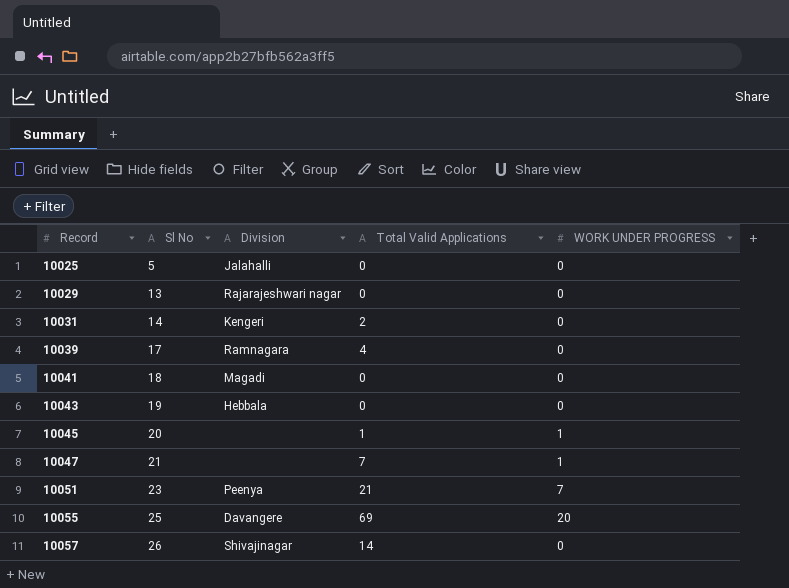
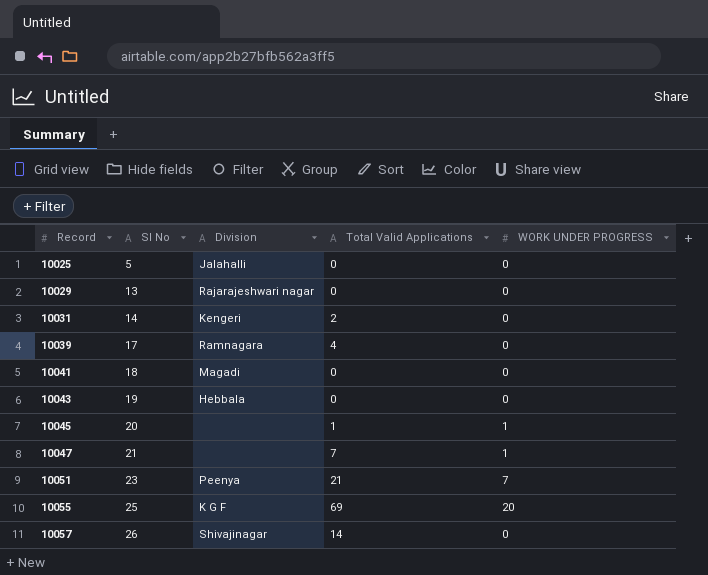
10055 | Division: Davangere -> K G F

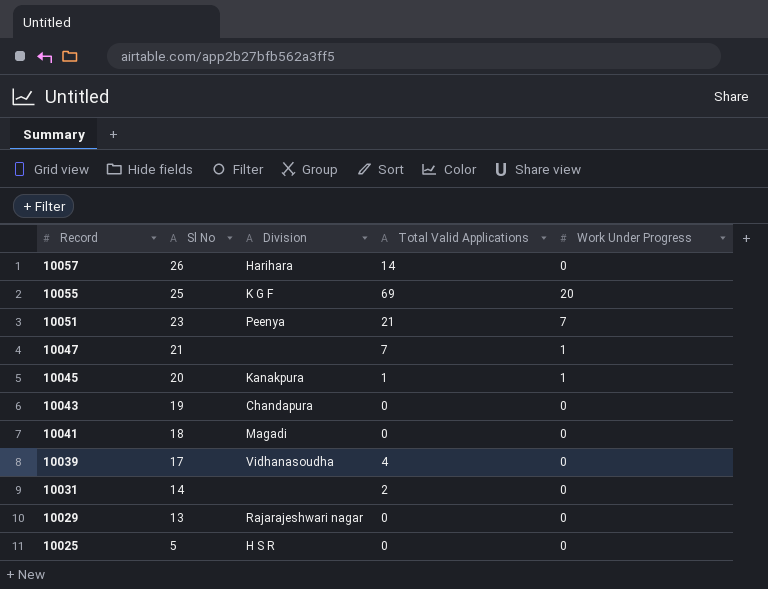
row order: Record ascending -> Record descending
column name: WORK UNDER PROGRESS -> Work Under Progress
10057 | Division: Shivajinagar -> Harihara
10045 | Division: none -> Kanakpura
10043 | Division: Hebbala -> Chandapura
10039 | Division: Ramnagara -> Vidhanasoudha
10031 | Division: Kengeri -> none
10025 | Division: Jalahalli -> H S R

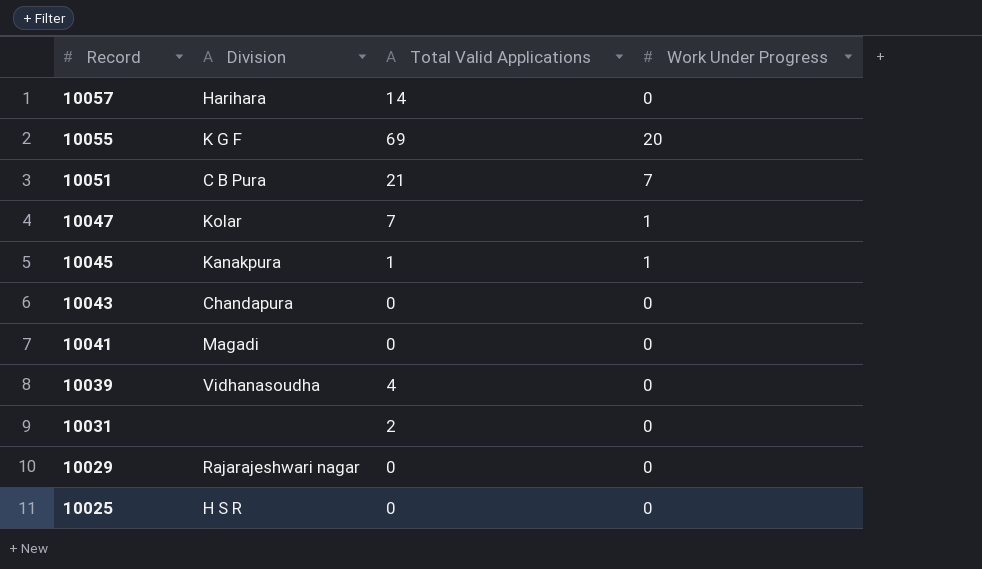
column Sl No | position: 2 -> none
10051 | Division: Peenya -> C B Pura
10047 | Division: none -> Kolar

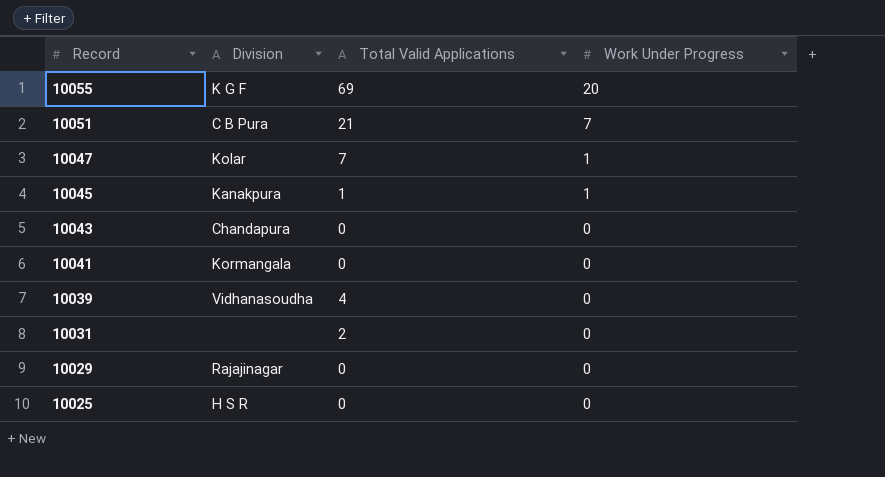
row 10057: Harihara | 14 | 0 -> none
10041 | Division: Magadi -> Kormangala
10029 | Division: Rajarajeshwari nagar -> Rajajinagar

